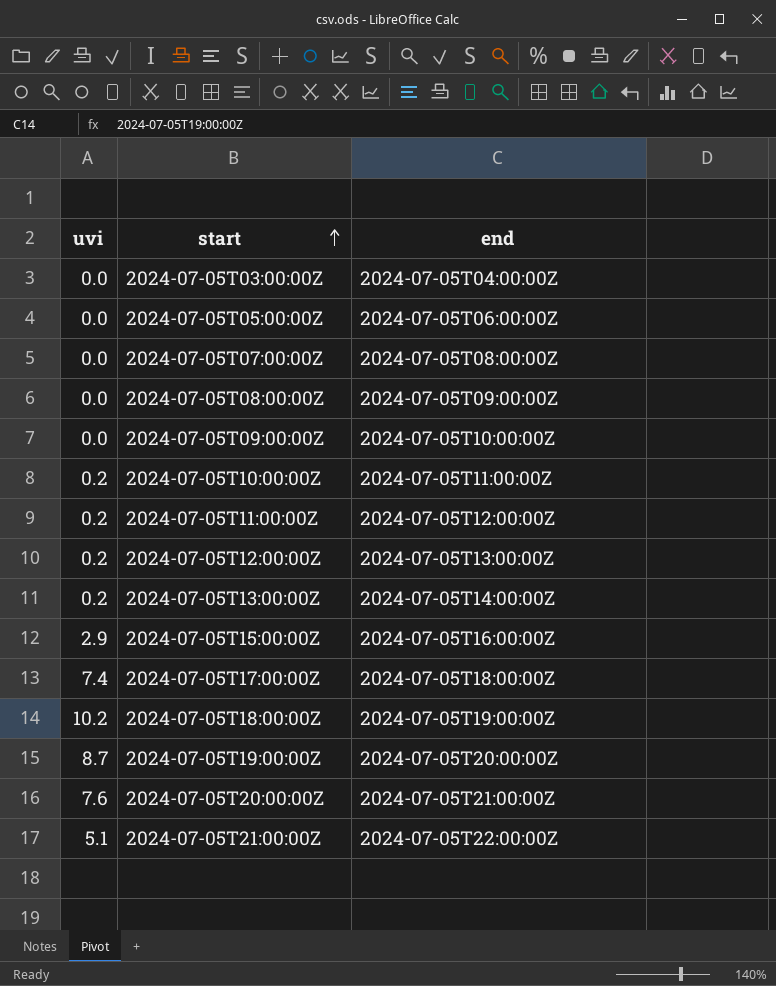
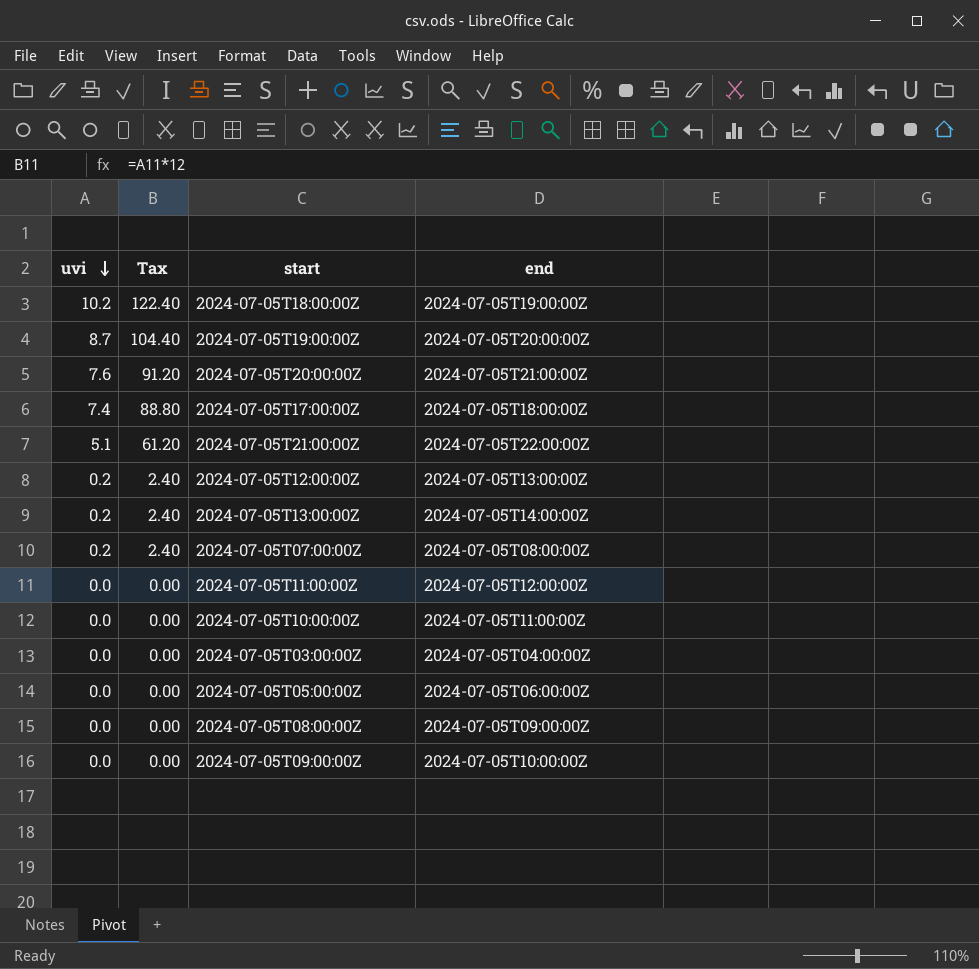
row order: start ascending -> uvi descending
column Tax | formula: none -> [uvi] * 12
row 2024-07-05T15:00:00Z: 2.9 | 2024-07-05T16:00:00Z -> none
2024-07-05T07:00:00Z | uvi: 0.0 -> 0.2
2024-07-05T11:00:00Z | uvi: 0.2 -> 0.0
2024-07-05T10:00:00Z | uvi: 0.2 -> 0.0

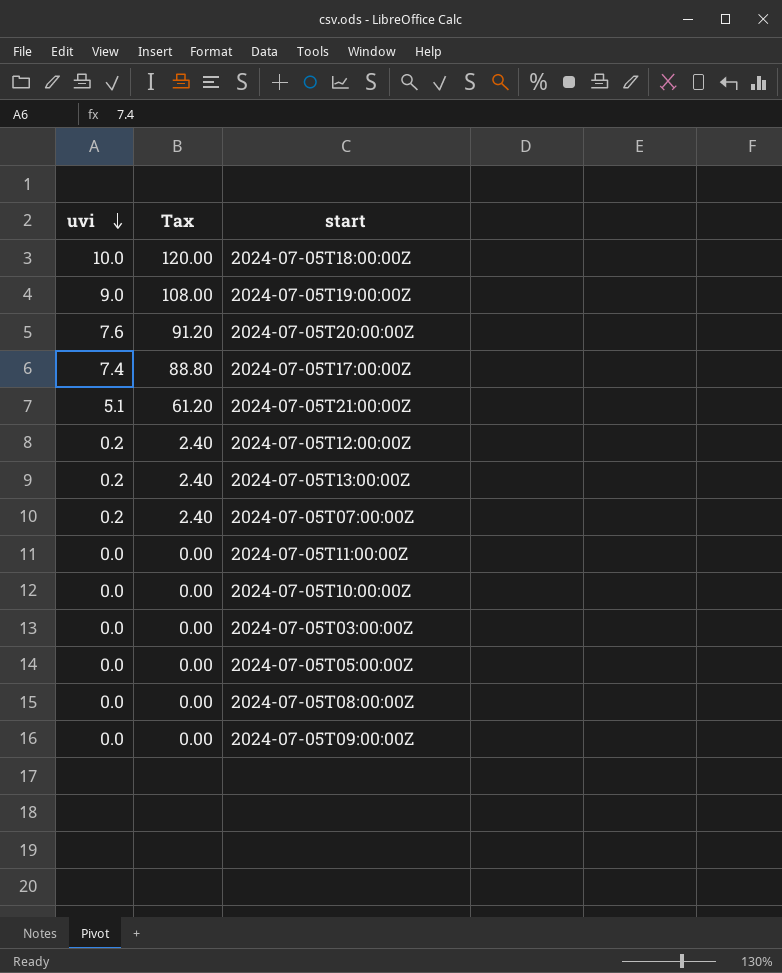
column end | position: 4 -> none
2024-07-05T18:00:00Z | uvi: 10.2 -> 10.0
2024-07-05T18:00:00Z | Tax: 122.40 -> 120.00
2024-07-05T19:00:00Z | uvi: 8.7 -> 9.0
2024-07-05T19:00:00Z | Tax: 104.40 -> 108.00

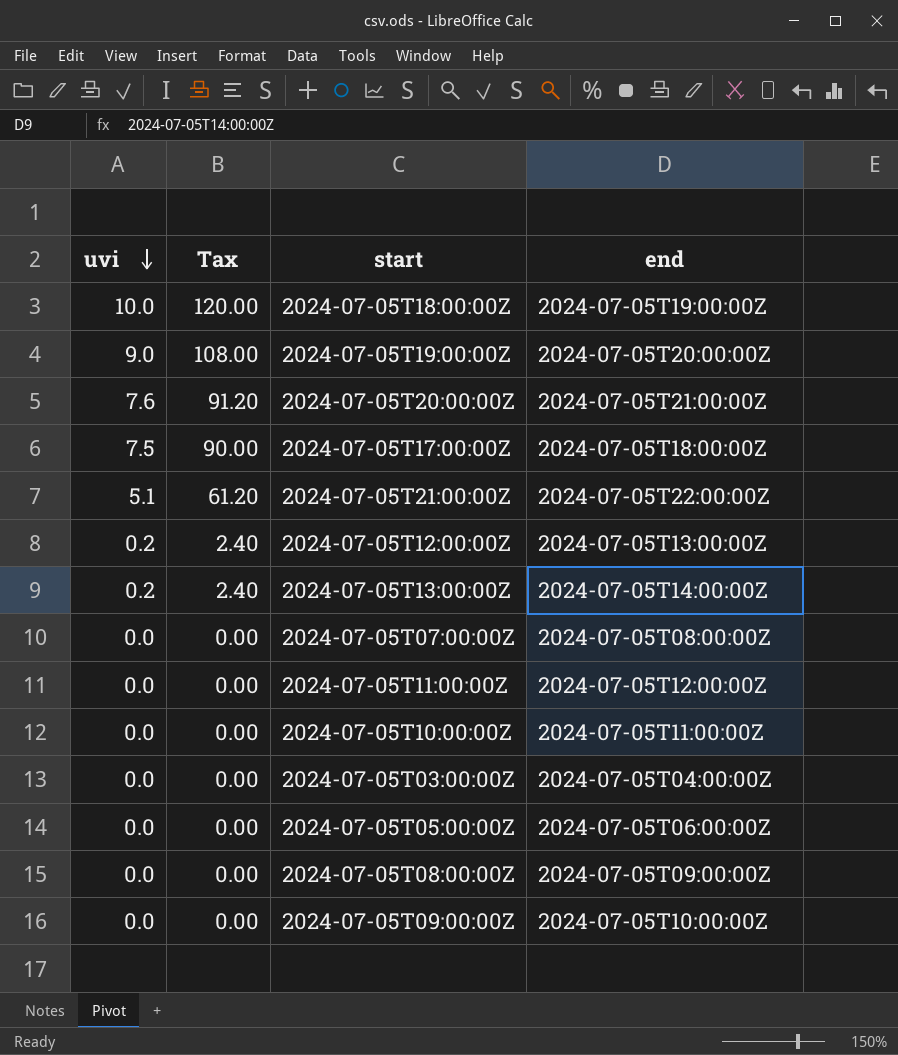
column end | position: none -> 4
2024-07-05T17:00:00Z | uvi: 7.4 -> 7.5
2024-07-05T17:00:00Z | Tax: 88.80 -> 90.00
2024-07-05T07:00:00Z | uvi: 0.2 -> 0.0
2024-07-05T07:00:00Z | Tax: 2.40 -> 0.00

